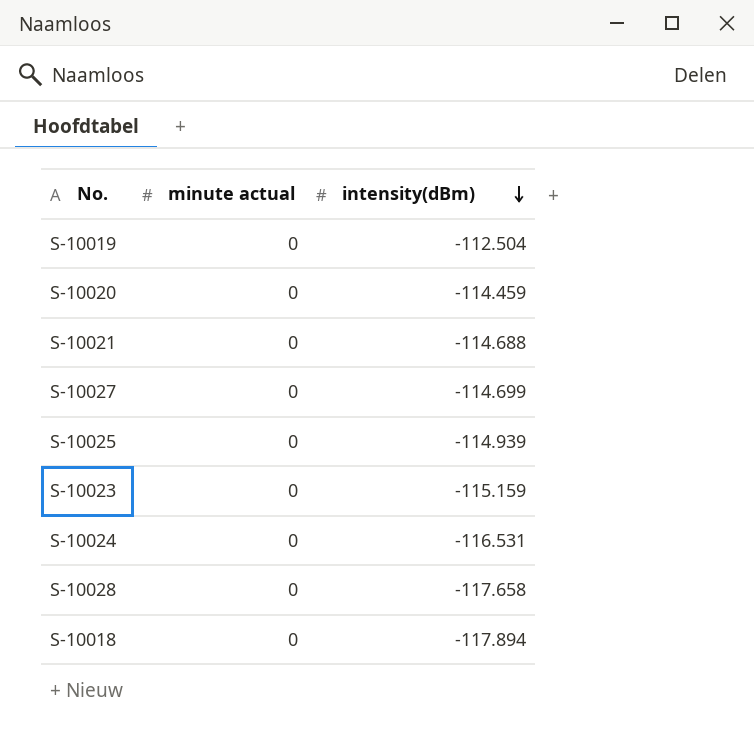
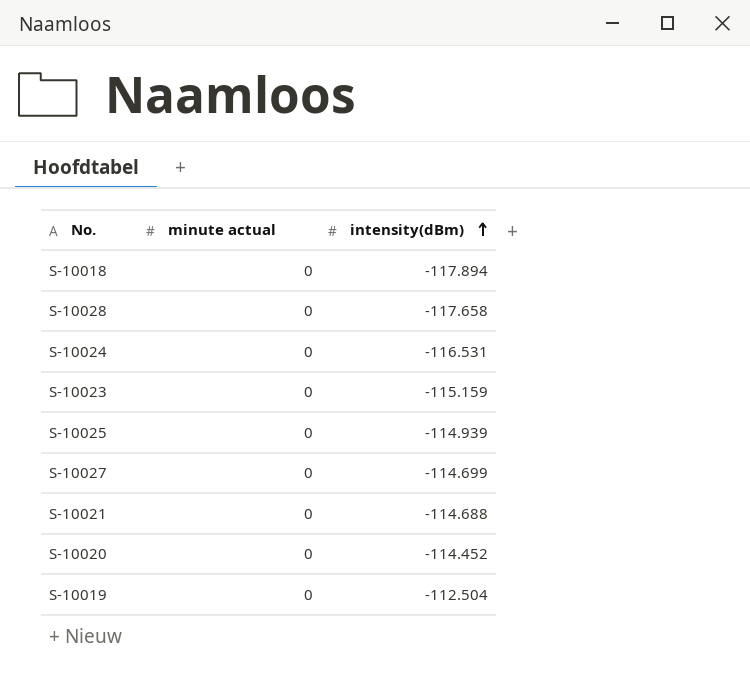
row order: intensity(dBm) descending -> intensity(dBm) ascending
S-10020 | intensity(dBm): -114.459 -> -114.452

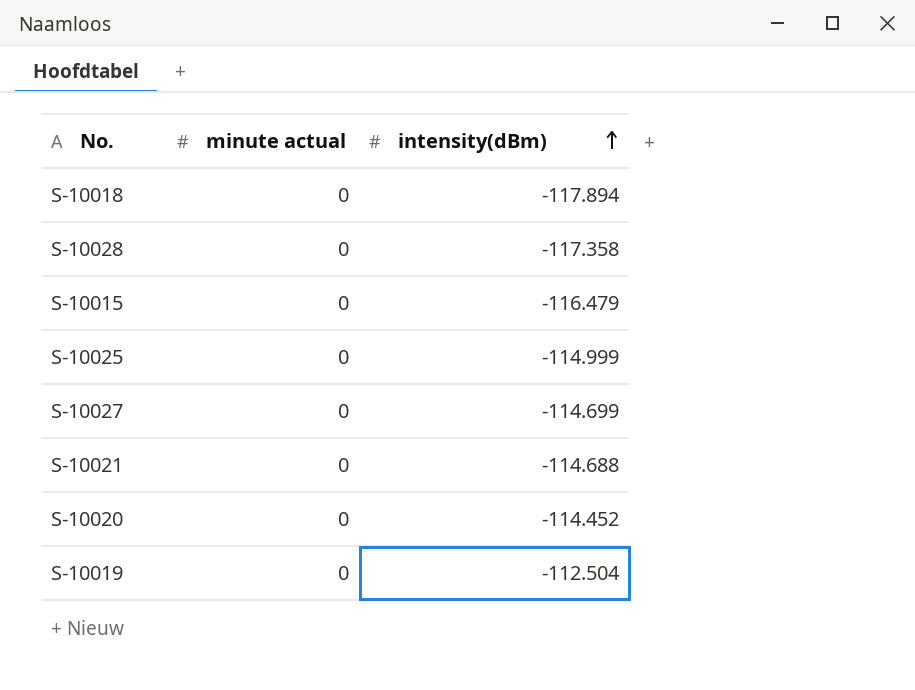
row S-10024: 0 | -116.531 -> none
row S-10023: 0 | -115.159 -> none
S-10028 | intensity(dBm): -117.658 -> -117.358
row S-10015: none -> 0 | -116.479
S-10025 | intensity(dBm): -114.939 -> -114.999

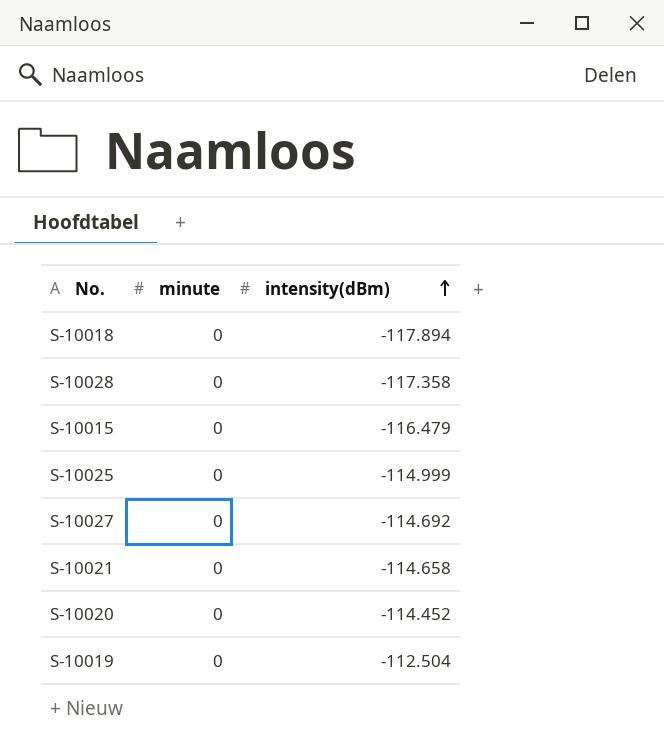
column name: minute actual -> minute
S-10027 | intensity(dBm): -114.699 -> -114.692
S-10021 | intensity(dBm): -114.688 -> -114.658

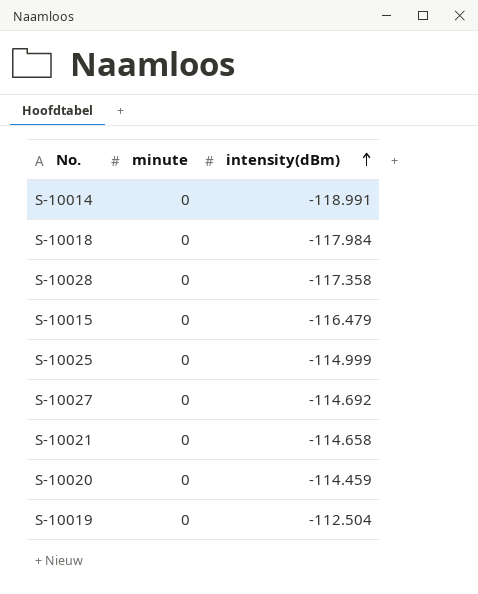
row S-10014: none -> 0 | -118.991
S-10018 | intensity(dBm): -117.894 -> -117.984
S-10020 | intensity(dBm): -114.452 -> -114.459

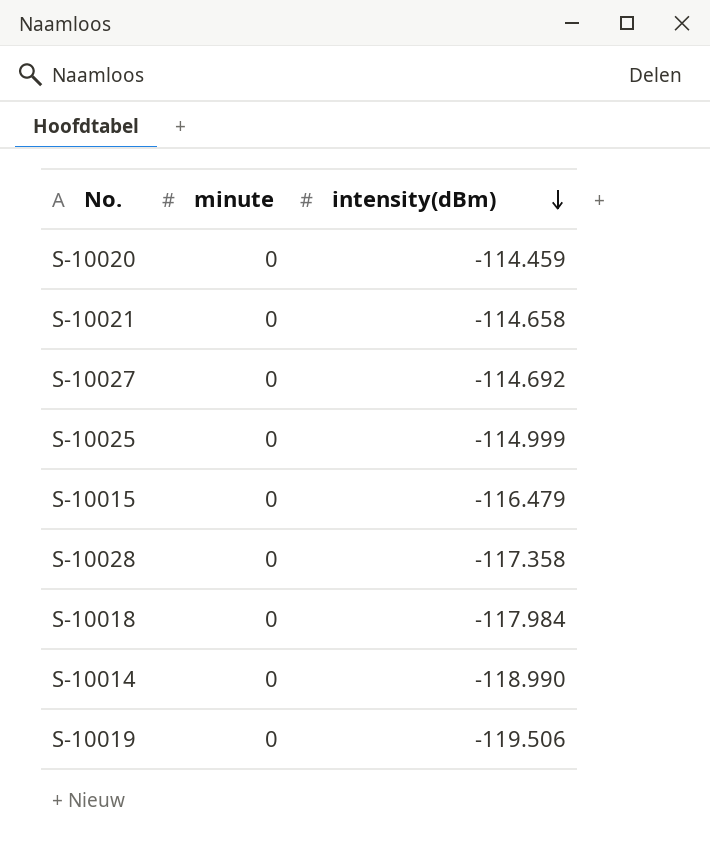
row order: intensity(dBm) ascending -> intensity(dBm) descending
S-10014 | intensity(dBm): -118.991 -> -118.990
S-10019 | intensity(dBm): -112.504 -> -119.506

